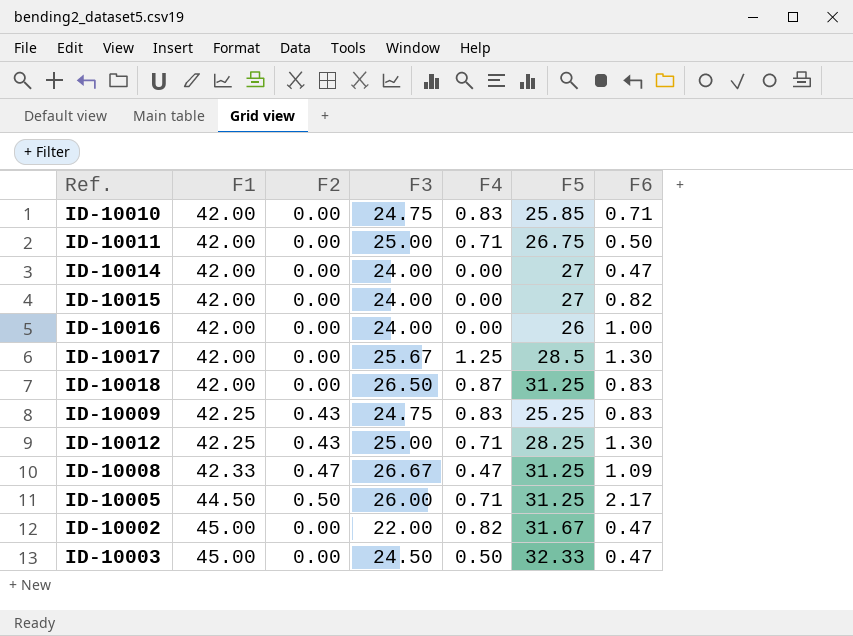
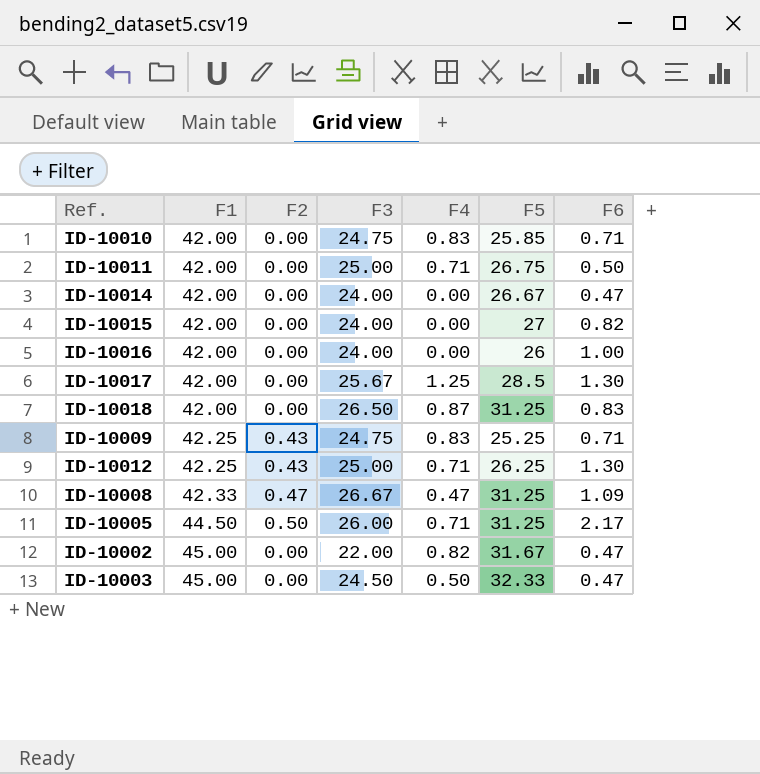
ID-10014 | F5: 27 -> 26.67
ID-10009 | F6: 0.83 -> 0.71
ID-10012 | F5: 28.25 -> 26.25

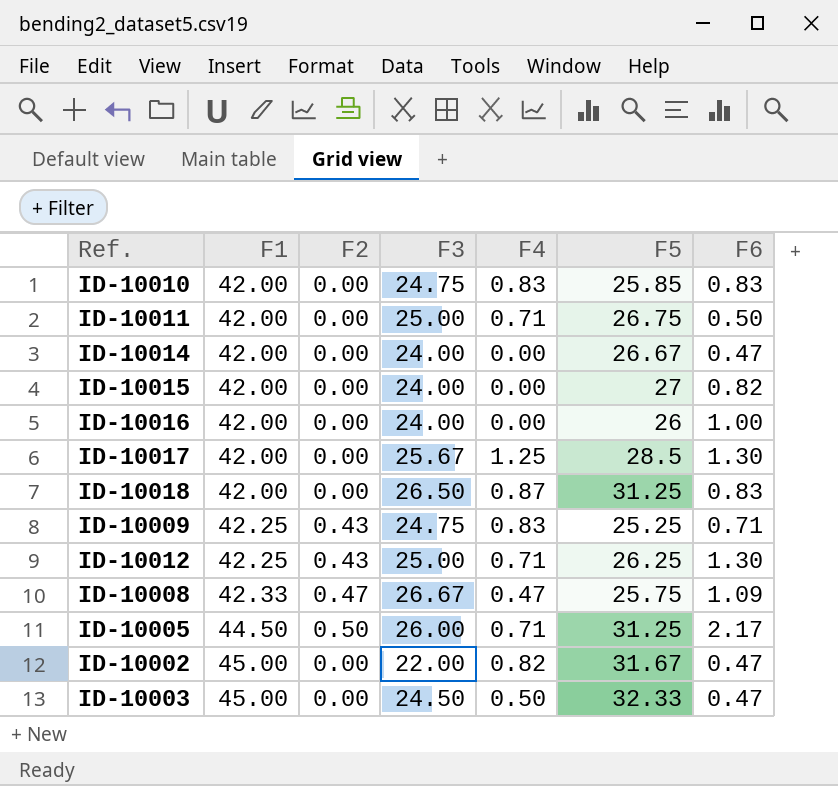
ID-10010 | F6: 0.71 -> 0.83
ID-10008 | F5: 31.25 -> 25.75

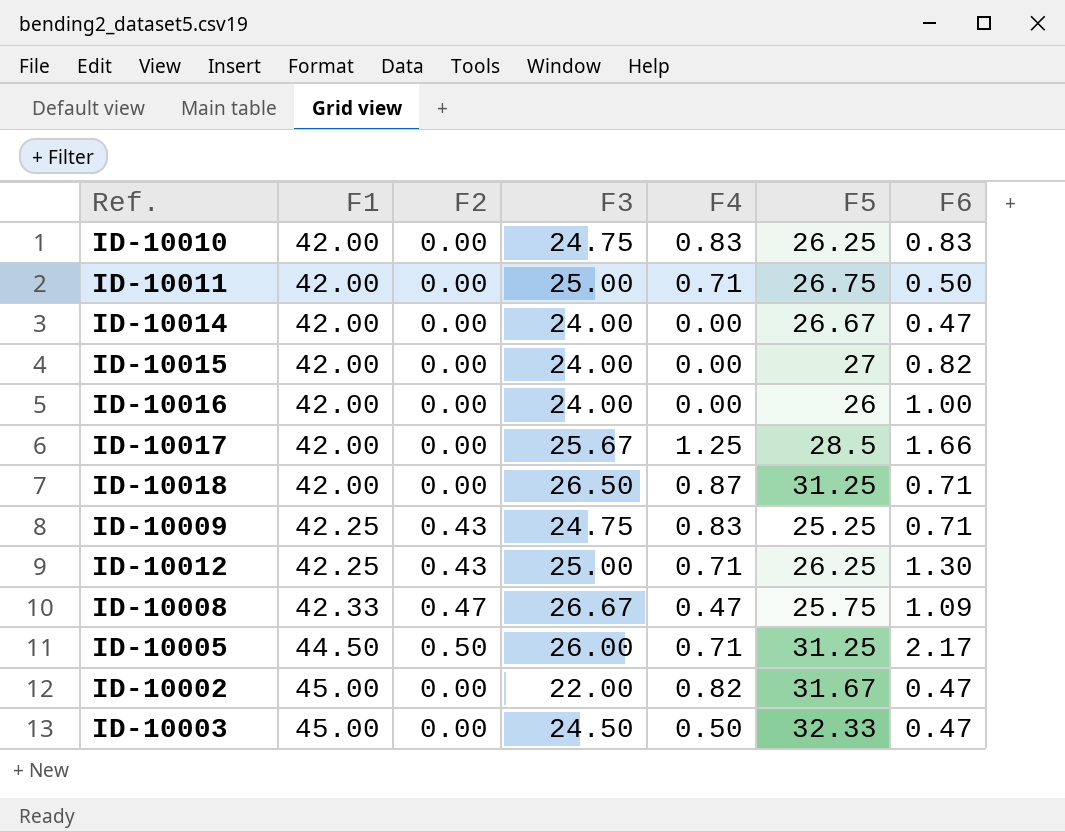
ID-10010 | F5: 25.85 -> 26.25
ID-10017 | F6: 1.30 -> 1.66
ID-10018 | F6: 0.83 -> 0.71

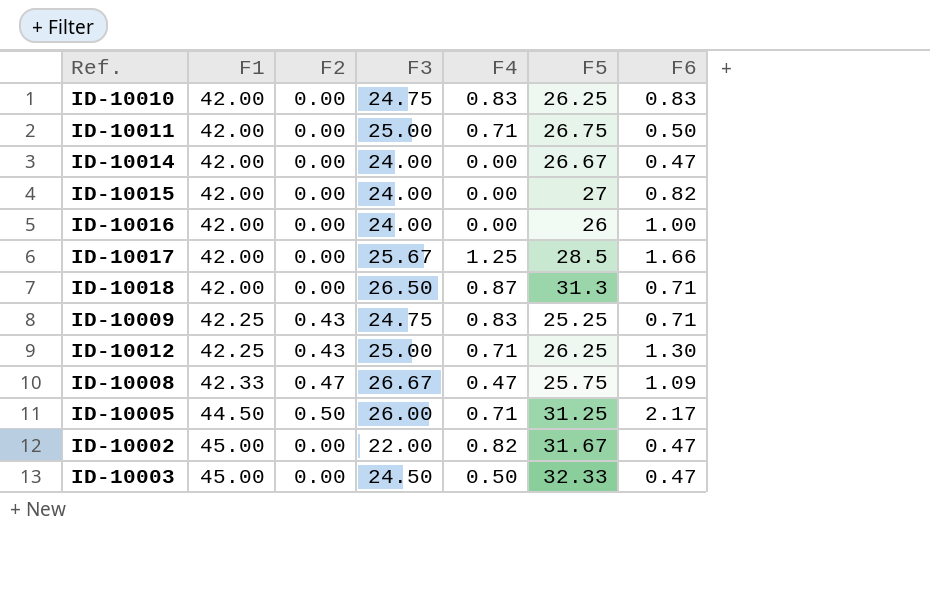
ID-10018 | F5: 31.25 -> 31.3

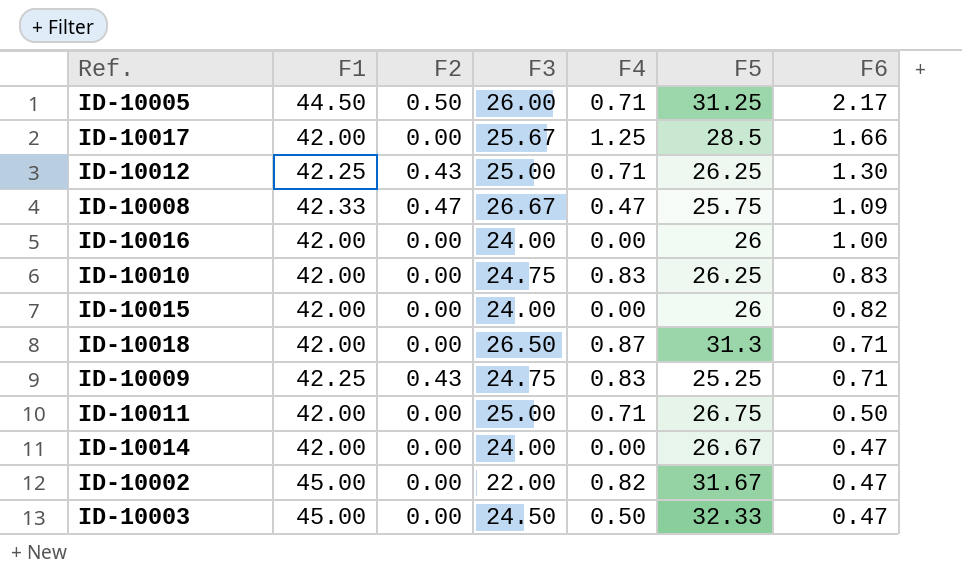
row order: F1 ascending -> F6 descending
ID-10015 | F5: 27 -> 26

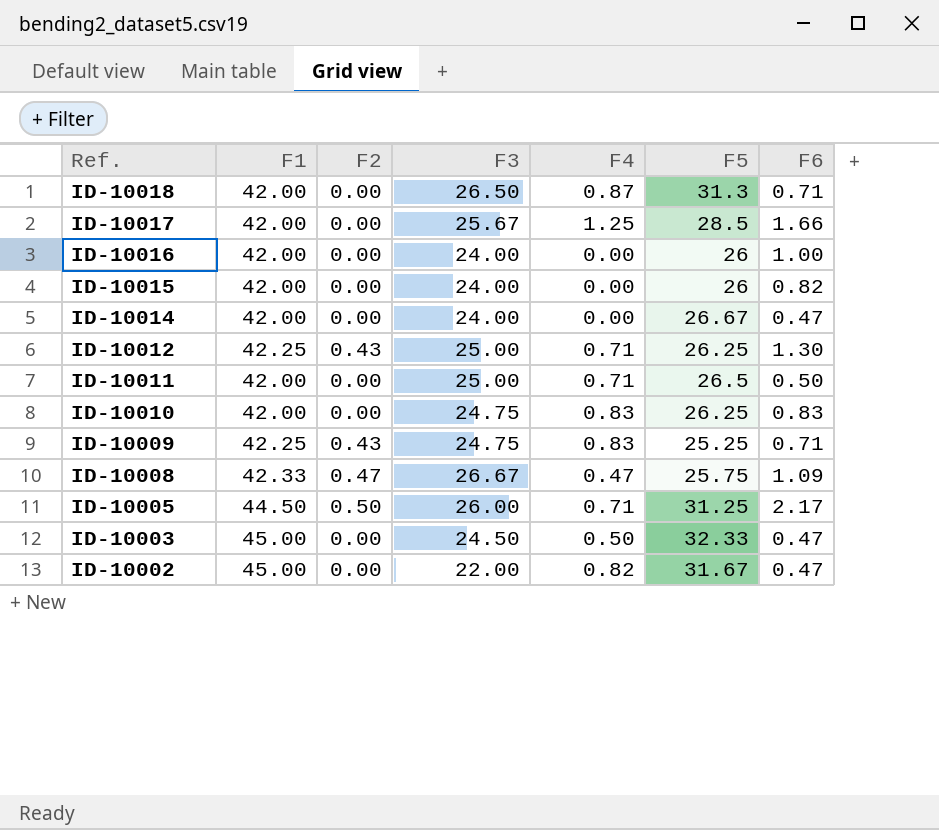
row order: F6 descending -> Ref. descending
ID-10011 | F5: 26.75 -> 26.5

